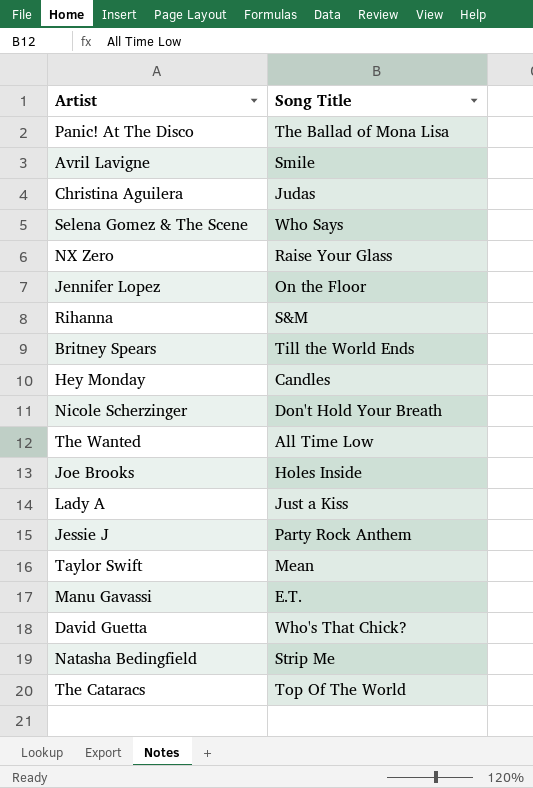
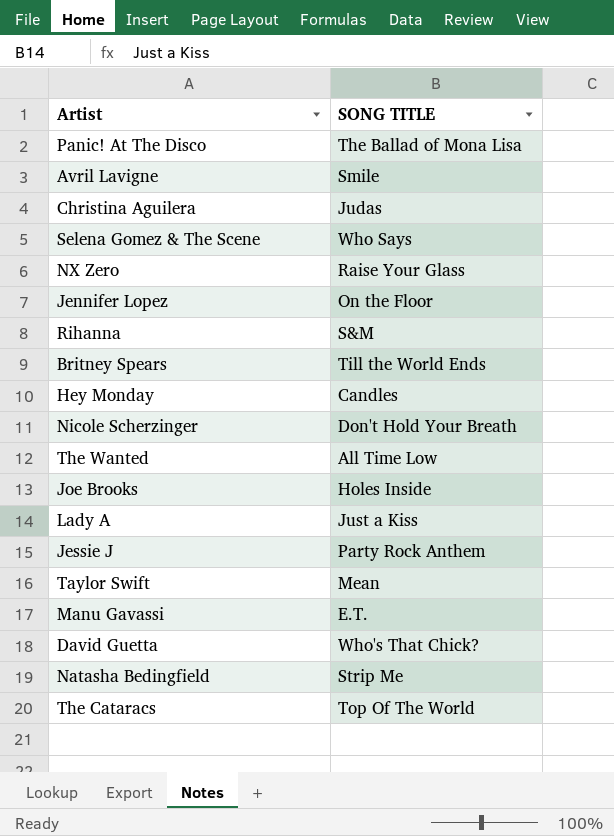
column name: Song Title -> SONG TITLE

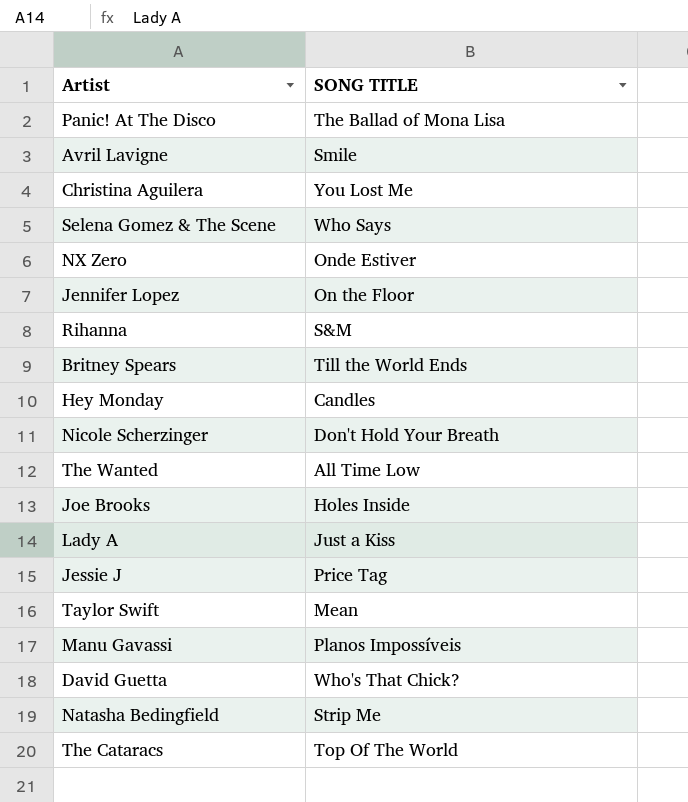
Christina Aguilera | SONG TITLE: Judas -> You Lost Me
NX Zero | SONG TITLE: Raise Your Glass -> Onde Estiver
Jessie J | SONG TITLE: Party Rock Anthem -> Price Tag
Manu Gavassi | SONG TITLE: E.T. -> Planos Impossíveis

